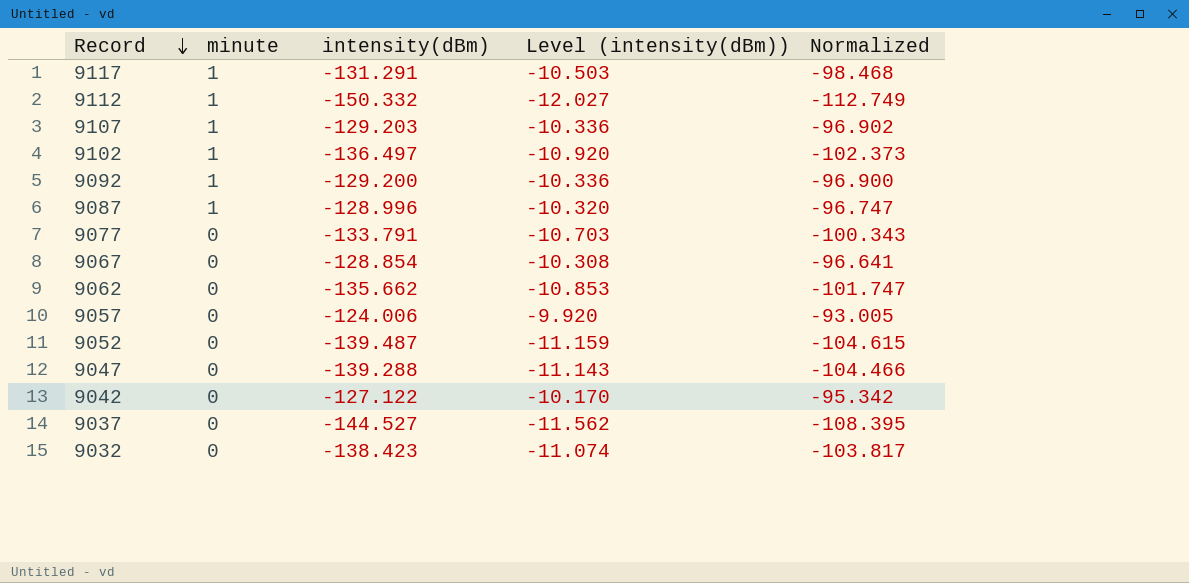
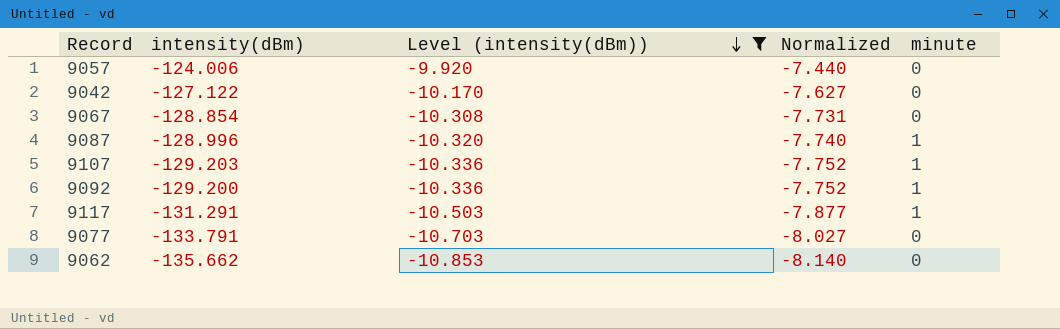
filter: none -> Level (intensity(dBm)) >= -10.853
row order: Record descending -> Level (intensity(dBm)) descending
column Normalized | formula: [intensity(dBm)] * 0.75 -> [intensity(dBm)] * 0.06
column minute | position: 2 -> 5

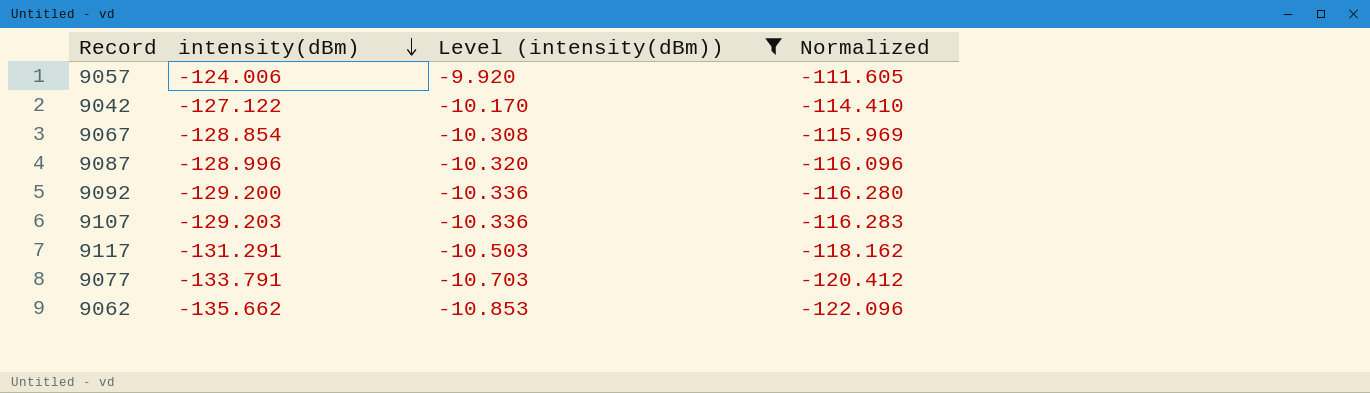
row order: Level (intensity(dBm)) descending -> intensity(dBm) descending
column minute | position: 5 -> none
column Normalized | formula: [intensity(dBm)] * 0.06 -> [intensity(dBm)] * 0.9

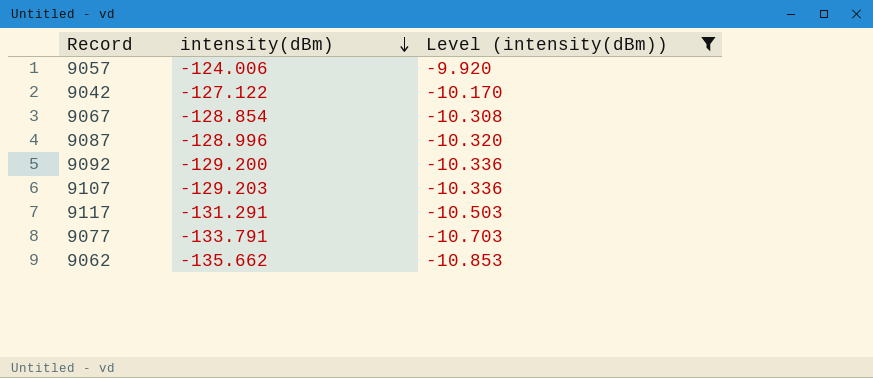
column Normalized | formula: [intensity(dBm)] * 0.9 -> none

